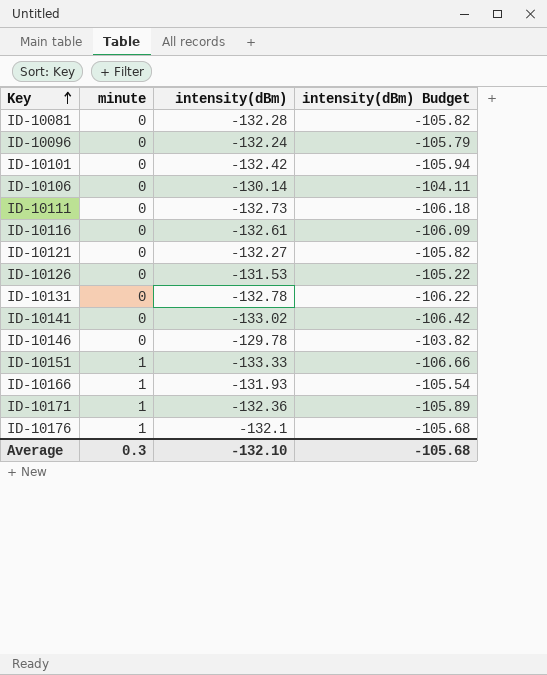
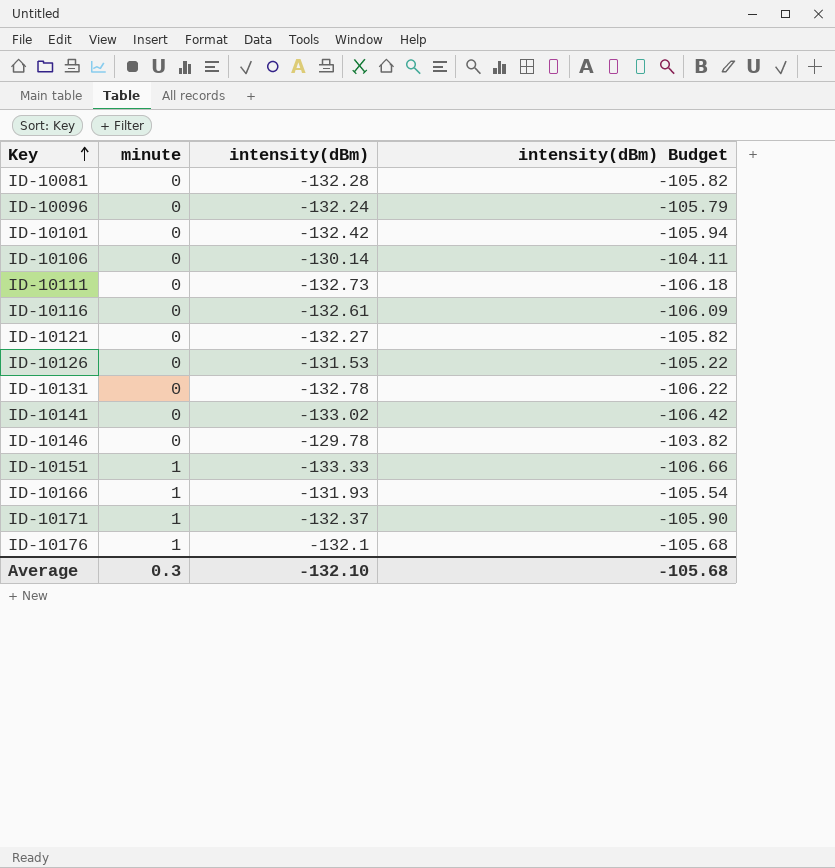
ID-10171 | intensity(dBm): -132.36 -> -132.37
ID-10171 | intensity(dBm) Budget: -105.89 -> -105.90

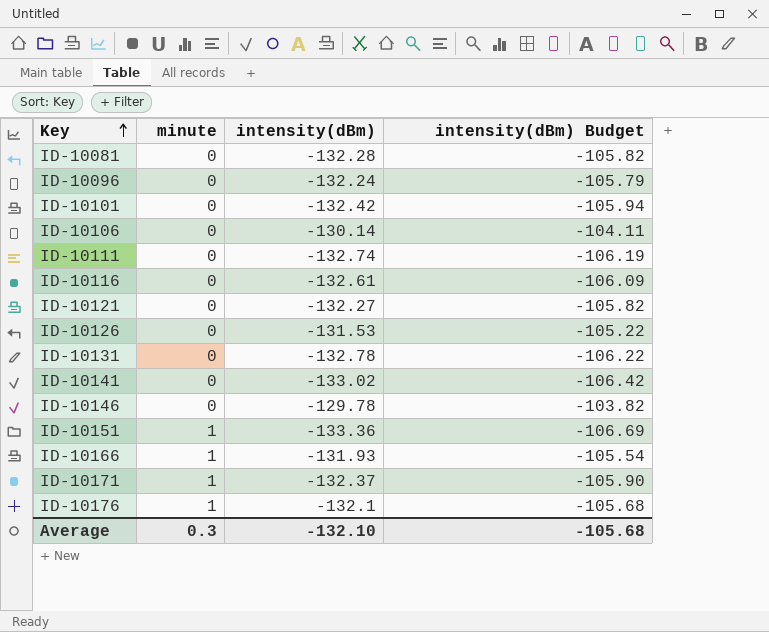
ID-10111 | intensity(dBm): -132.73 -> -132.74
ID-10111 | intensity(dBm) Budget: -106.18 -> -106.19
ID-10151 | intensity(dBm): -133.33 -> -133.36
ID-10151 | intensity(dBm) Budget: -106.66 -> -106.69

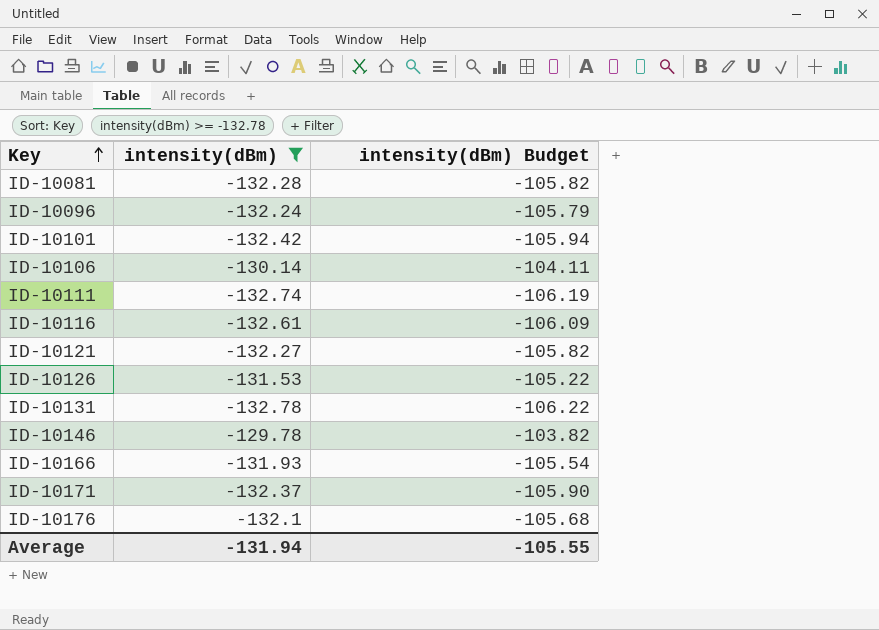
filter: none -> intensity(dBm) >= -132.78
column minute | position: 2 -> none
Average | intensity(dBm): -132.10 -> -131.94
Average | intensity(dBm) Budget: -105.68 -> -105.55

